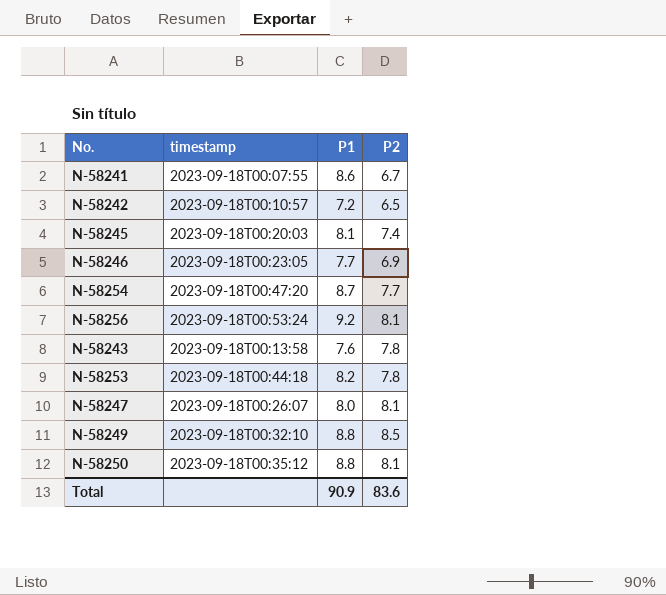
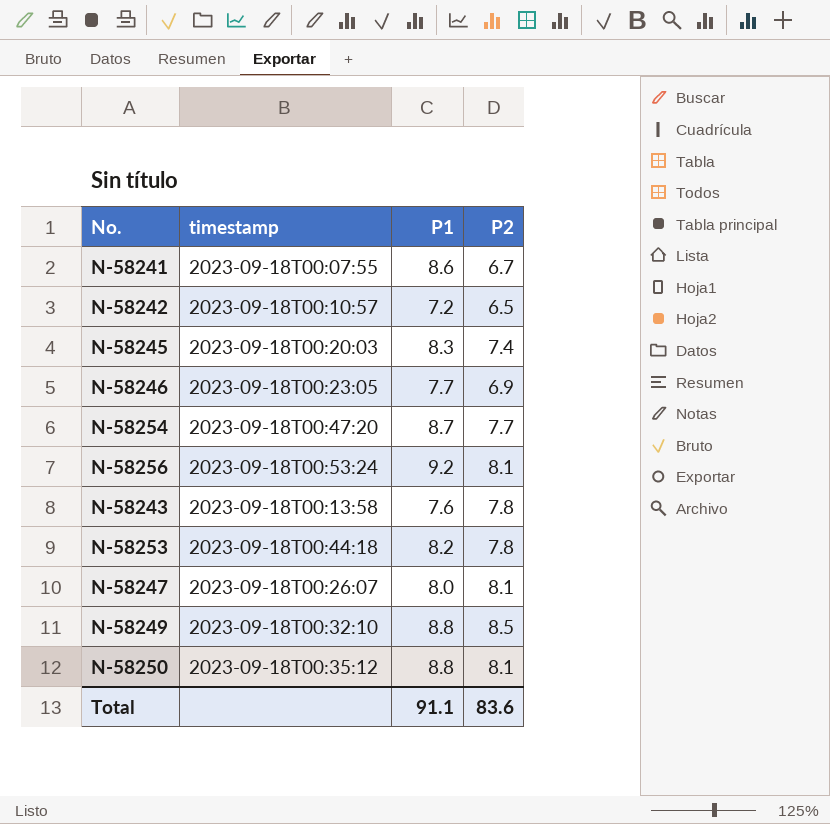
N-58245 | P1: 8.1 -> 8.3
Total | P1: 90.9 -> 91.1

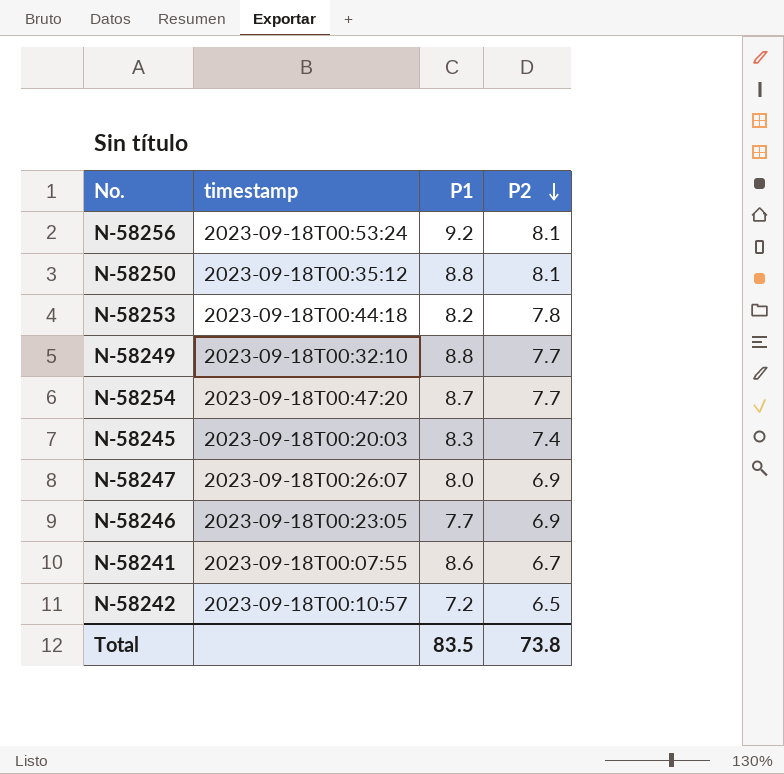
row order: none -> P2 descending
row N-58243: 2023-09-18T00:13:58 | 7.6 | 7.8 -> none
N-58249 | P2: 8.5 -> 7.7
N-58247 | P2: 8.1 -> 6.9
Total | P1: 91.1 -> 83.5
Total | P2: 83.6 -> 73.8

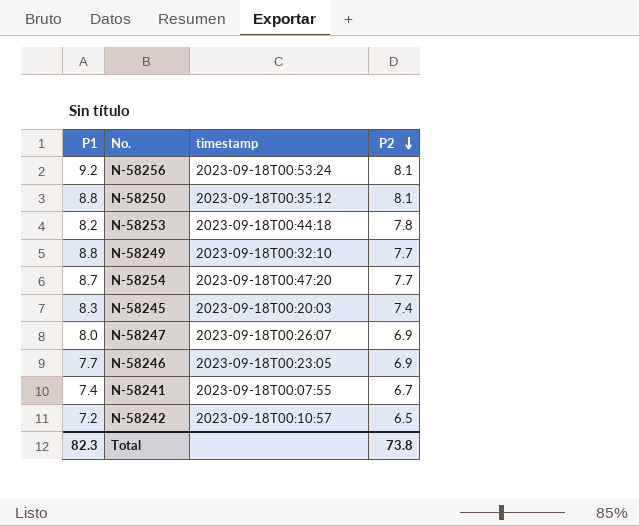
column P1 | position: 3 -> 1
N-58241 | P1: 8.6 -> 7.4
Total | P1: 83.5 -> 82.3

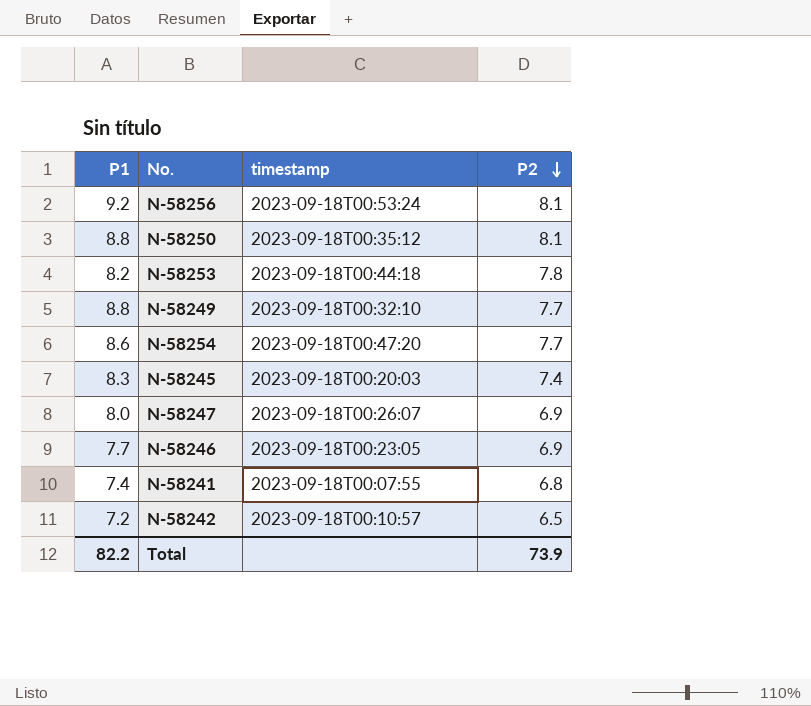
N-58254 | P1: 8.7 -> 8.6
N-58241 | P2: 6.7 -> 6.8
Total | P1: 82.3 -> 82.2
Total | P2: 73.8 -> 73.9

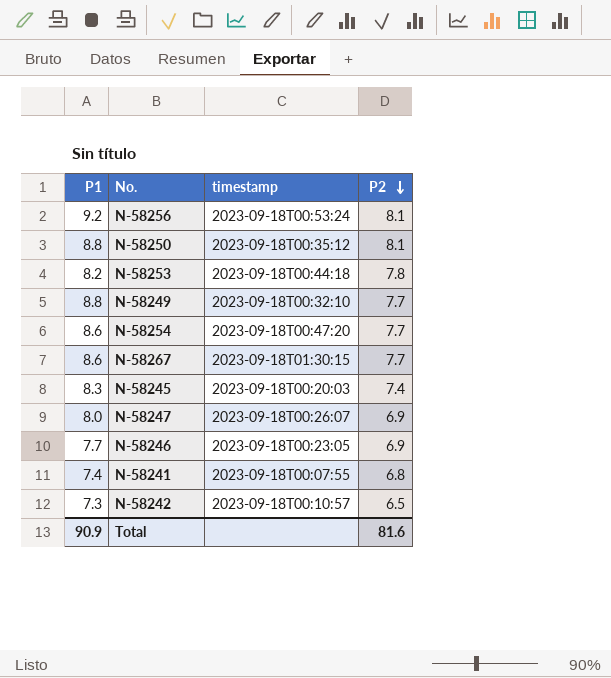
row N-58267: none -> 8.6 | 2023-09-18T01:30:15 | 7.7
N-58242 | P1: 7.2 -> 7.3
Total | P1: 82.2 -> 90.9
Total | P2: 73.9 -> 81.6

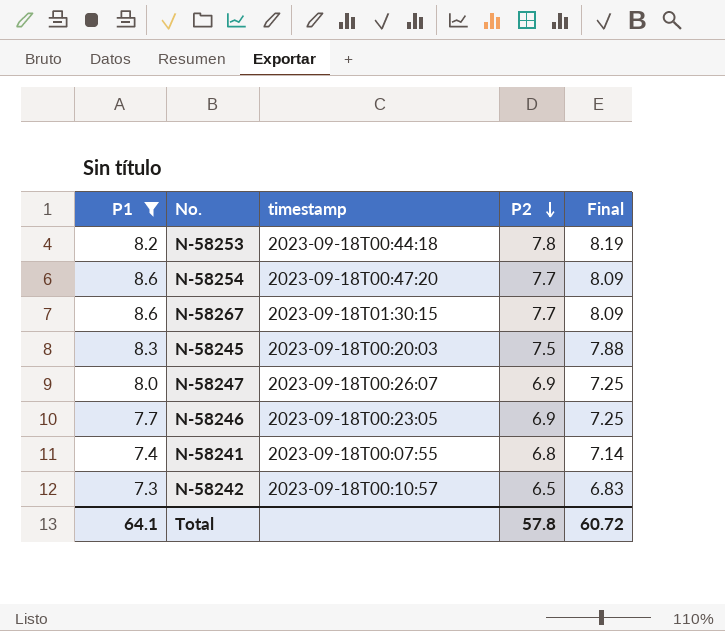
filter: none -> P1 <= 8.6
column Final | formula: none -> [P2] * 1.05
N-58245 | P2: 7.4 -> 7.5
Total | P1: 90.9 -> 64.1
Total | P2: 81.6 -> 57.8

